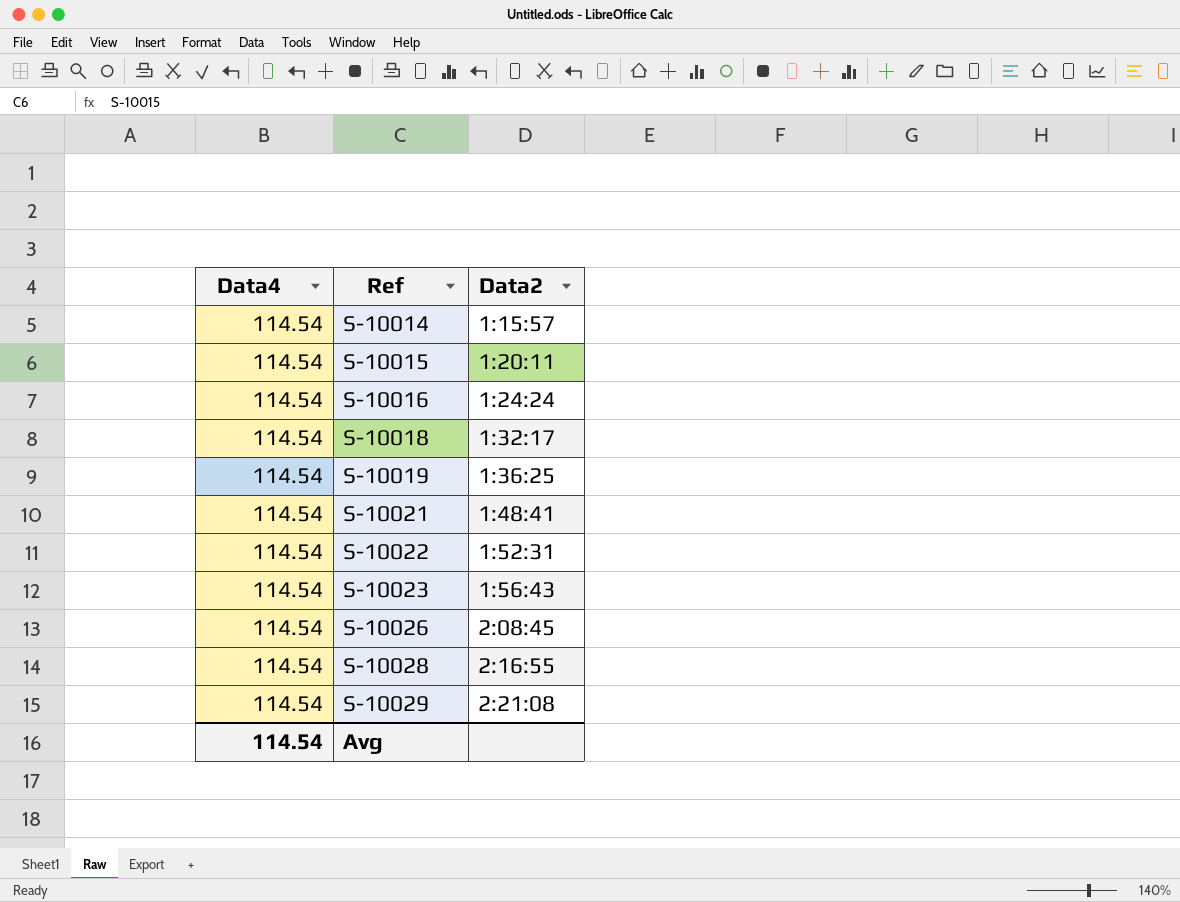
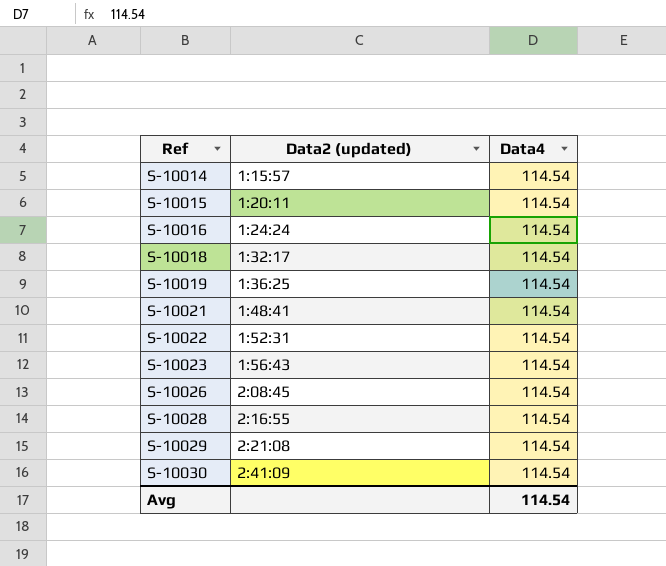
column name: Data2 -> Data2 (updated)
column Data4 | position: 1 -> 3
row S-10030: none -> 2:41:09 | 114.54

